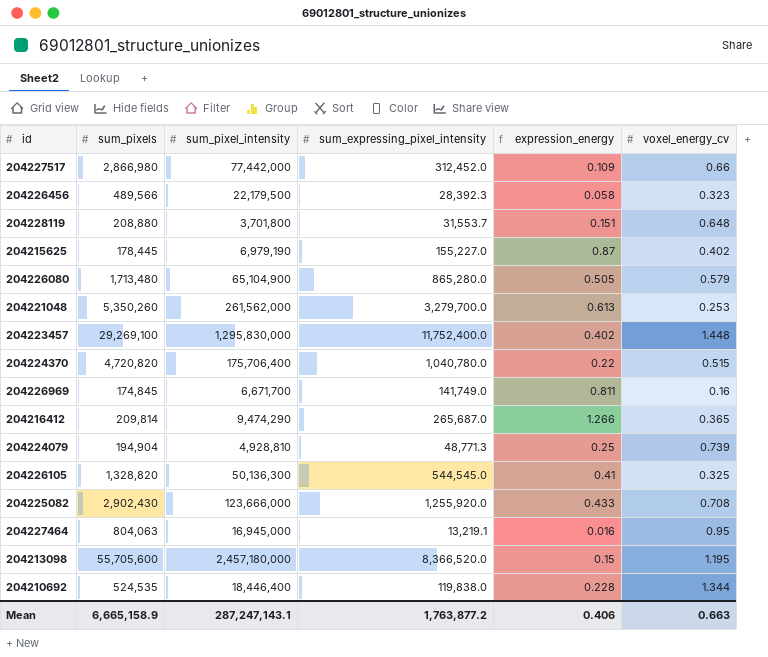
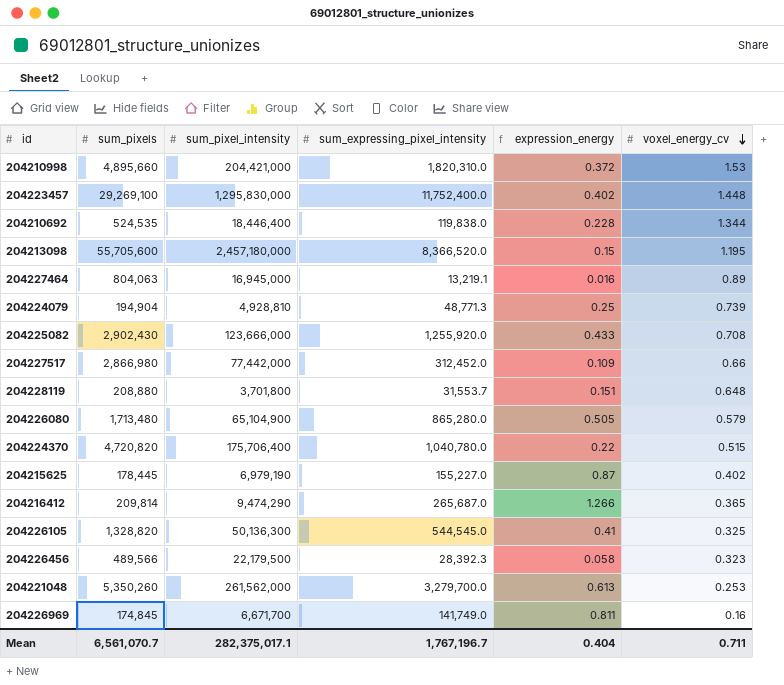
row order: none -> voxel_energy_cv descending
row 204210998: none -> 4,895,660 | 204,421,000 | 1,820,310.0 | 0.372 | 1.53
204227464 | voxel_energy_cv: 0.95 -> 0.89
Mean | sum_pixels: 6,665,158.9 -> 6,561,070.7
Mean | sum_pixel_intensity: 287,247,143.1 -> 282,375,017.1
Mean | sum_expressing_pixel_intensity: 1,763,877.2 -> 1,767,196.7
Mean | expression_energy: 0.406 -> 0.404
Mean | voxel_energy_cv: 0.663 -> 0.711

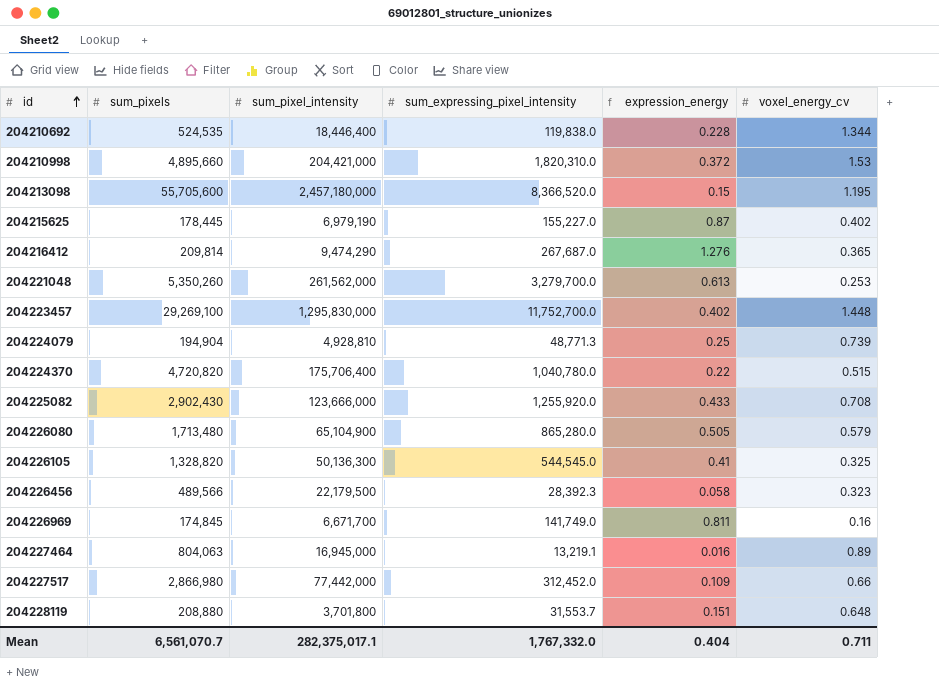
row order: voxel_energy_cv descending -> id ascending
204216412 | sum_expressing_pixel_intensity: 265,687.0 -> 267,687.0
204216412 | expression_energy: 1.266 -> 1.276
204223457 | sum_expressing_pixel_intensity: 11,752,400.0 -> 11,752,700.0
Mean | sum_expressing_pixel_intensity: 1,767,196.7 -> 1,767,332.0

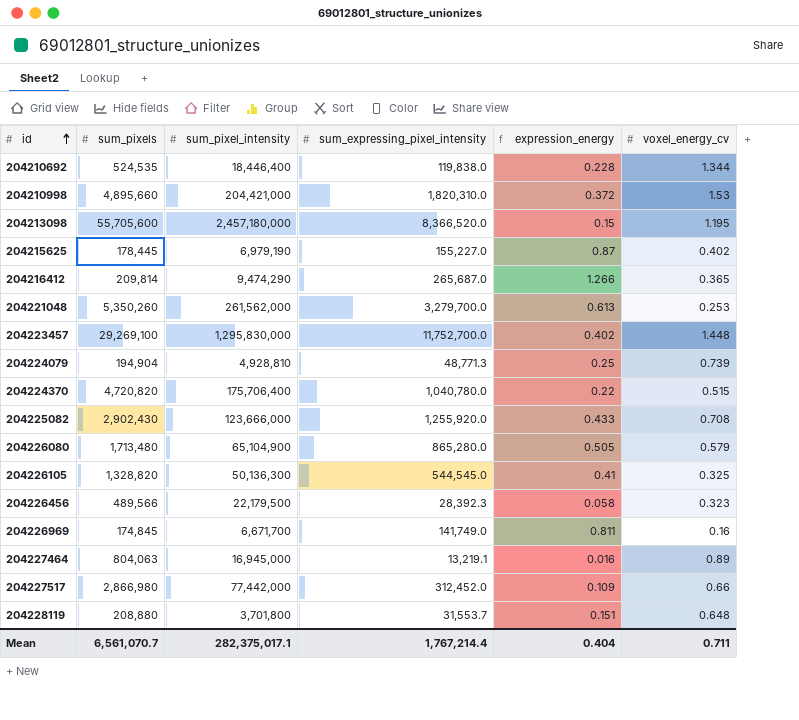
204216412 | sum_expressing_pixel_intensity: 267,687.0 -> 265,687.0
204216412 | expression_energy: 1.276 -> 1.266
Mean | sum_expressing_pixel_intensity: 1,767,332.0 -> 1,767,214.4

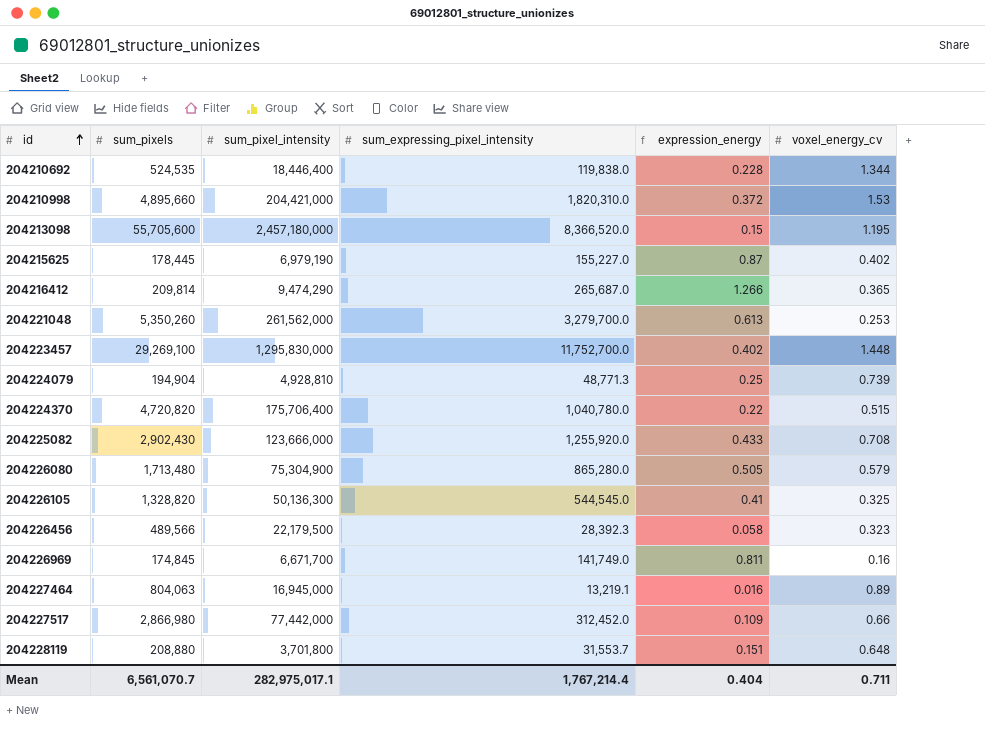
204226080 | sum_pixel_intensity: 65,104,900 -> 75,304,900
Mean | sum_pixel_intensity: 282,375,017.1 -> 282,975,017.1

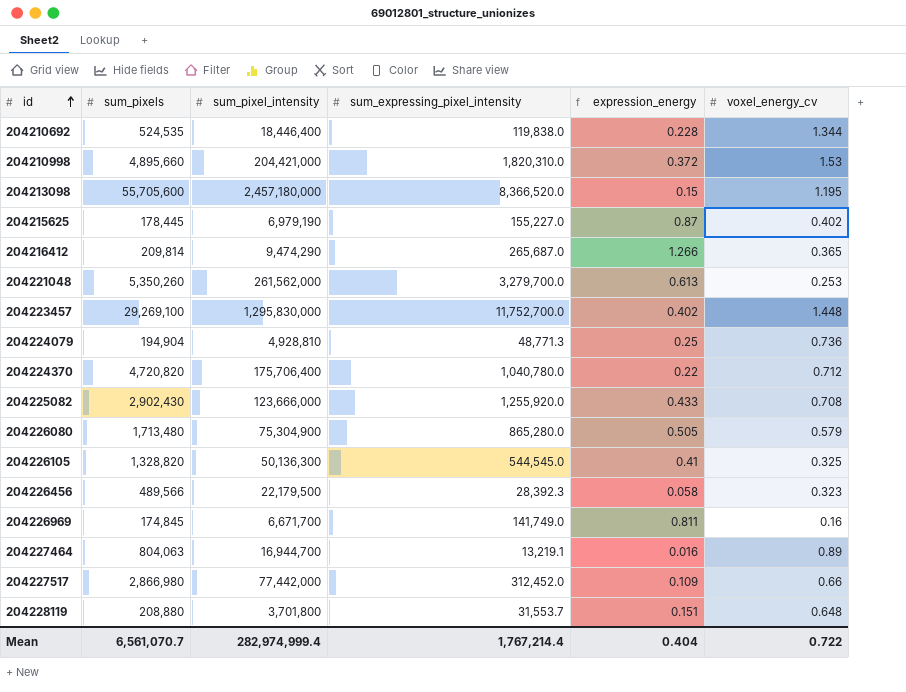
204224079 | voxel_energy_cv: 0.739 -> 0.736
204224370 | voxel_energy_cv: 0.515 -> 0.712
204227464 | sum_pixel_intensity: 16,945,000 -> 16,944,700
Mean | sum_pixel_intensity: 282,975,017.1 -> 282,974,999.4
Mean | voxel_energy_cv: 0.711 -> 0.722

